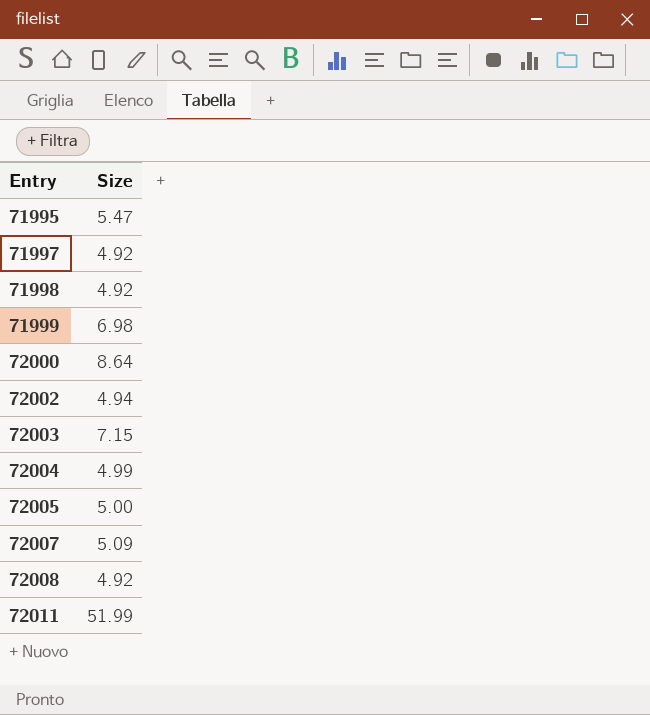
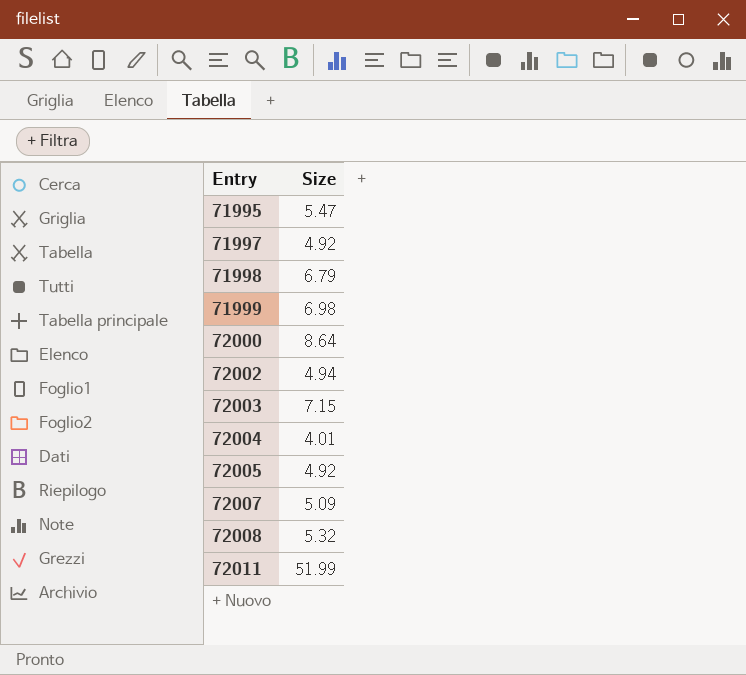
71998 | Size: 4.92 -> 6.79
72004 | Size: 4.99 -> 4.01
72005 | Size: 5.00 -> 4.92
72008 | Size: 4.92 -> 5.32

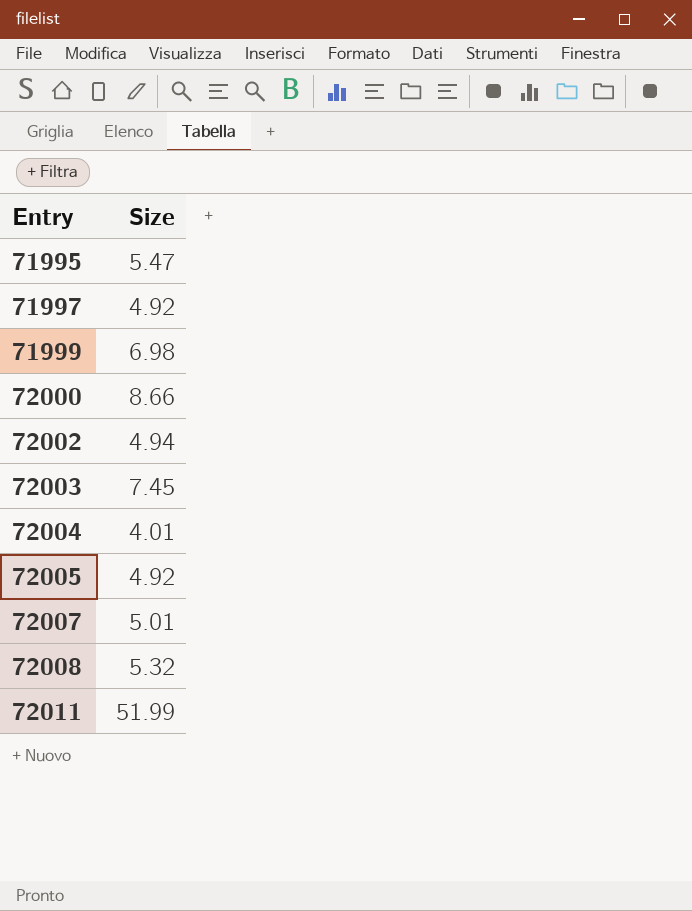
row 71998: 6.79 -> none
72000 | Size: 8.64 -> 8.66
72003 | Size: 7.15 -> 7.45
72007 | Size: 5.09 -> 5.01

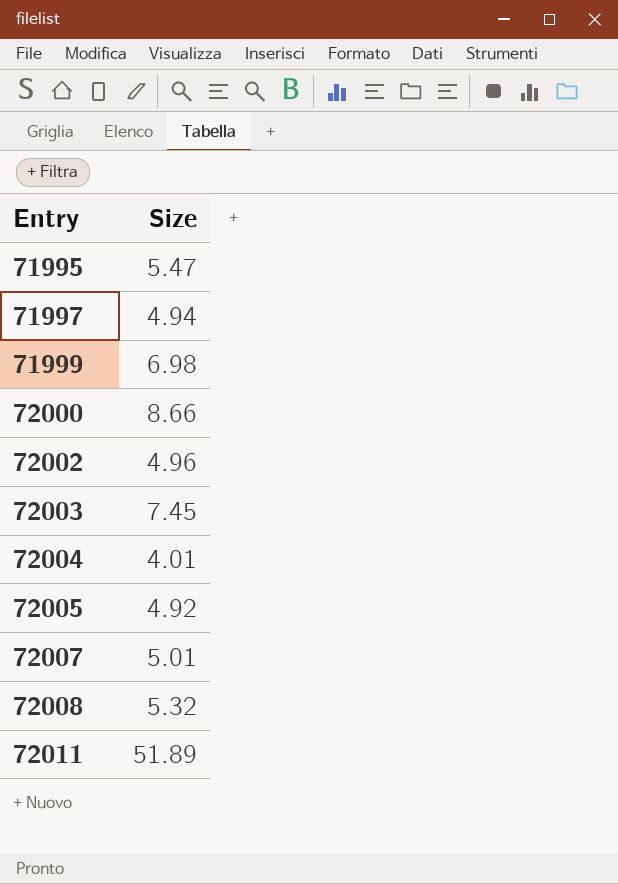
71997 | Size: 4.92 -> 4.94
72002 | Size: 4.94 -> 4.96
72011 | Size: 51.99 -> 51.89

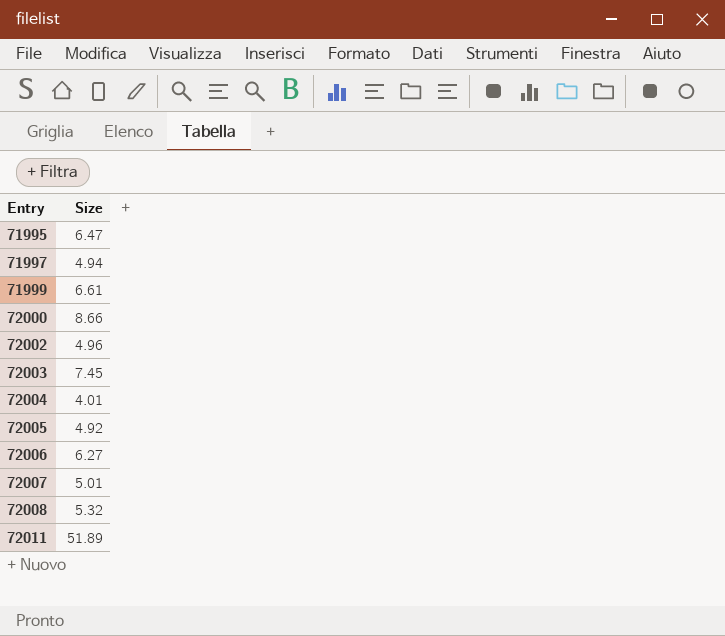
71995 | Size: 5.47 -> 6.47
71999 | Size: 6.98 -> 6.61
row 72006: none -> 6.27

